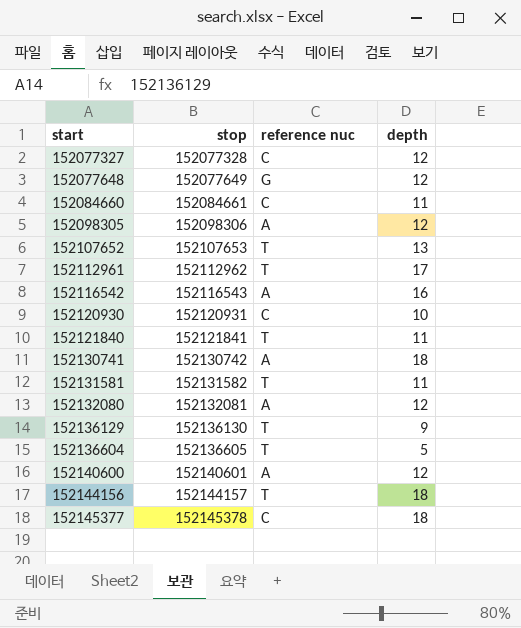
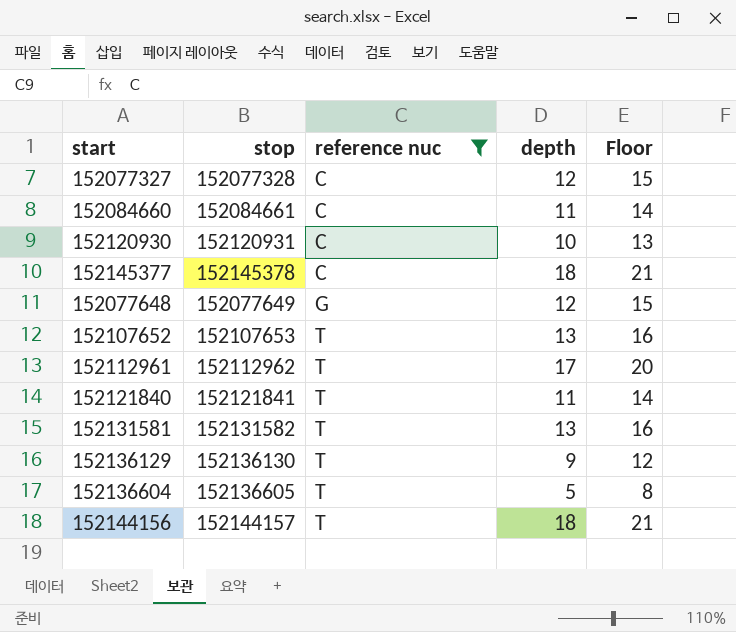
filter: none -> reference nuc != A
row order: start ascending -> reference nuc ascending
column Floor | formula: none -> [depth] + 3
152131581 | depth: 11 -> 13

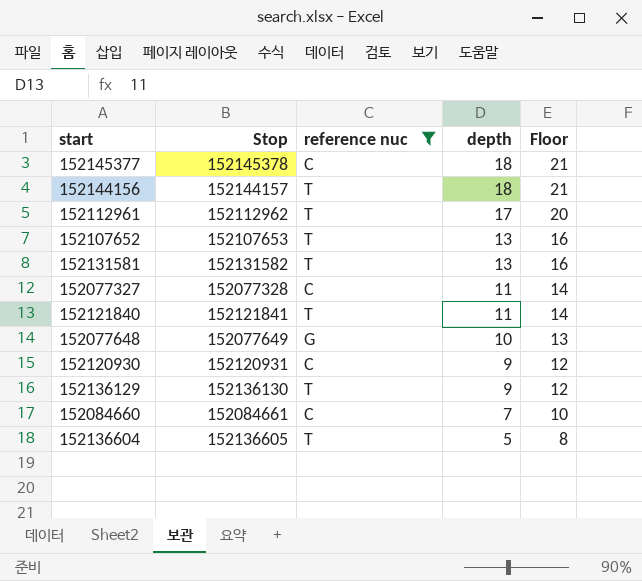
row order: reference nuc ascending -> depth descending
column name: stop -> Stop
152077327 | depth: 12 -> 11
152077327 | Floor: 15 -> 14
152077648 | depth: 12 -> 10
152077648 | Floor: 15 -> 13
152120930 | depth: 10 -> 9
152120930 | Floor: 13 -> 12
152084660 | depth: 11 -> 7
152084660 | Floor: 14 -> 10

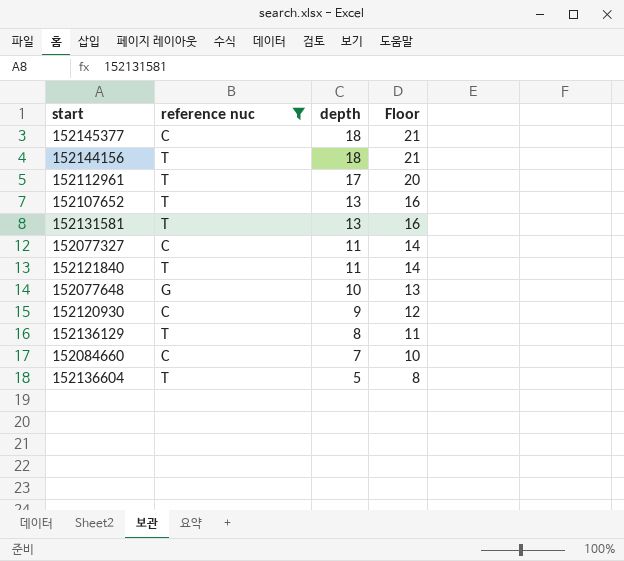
column Stop | position: 2 -> none
152136129 | depth: 9 -> 8
152136129 | Floor: 12 -> 11

